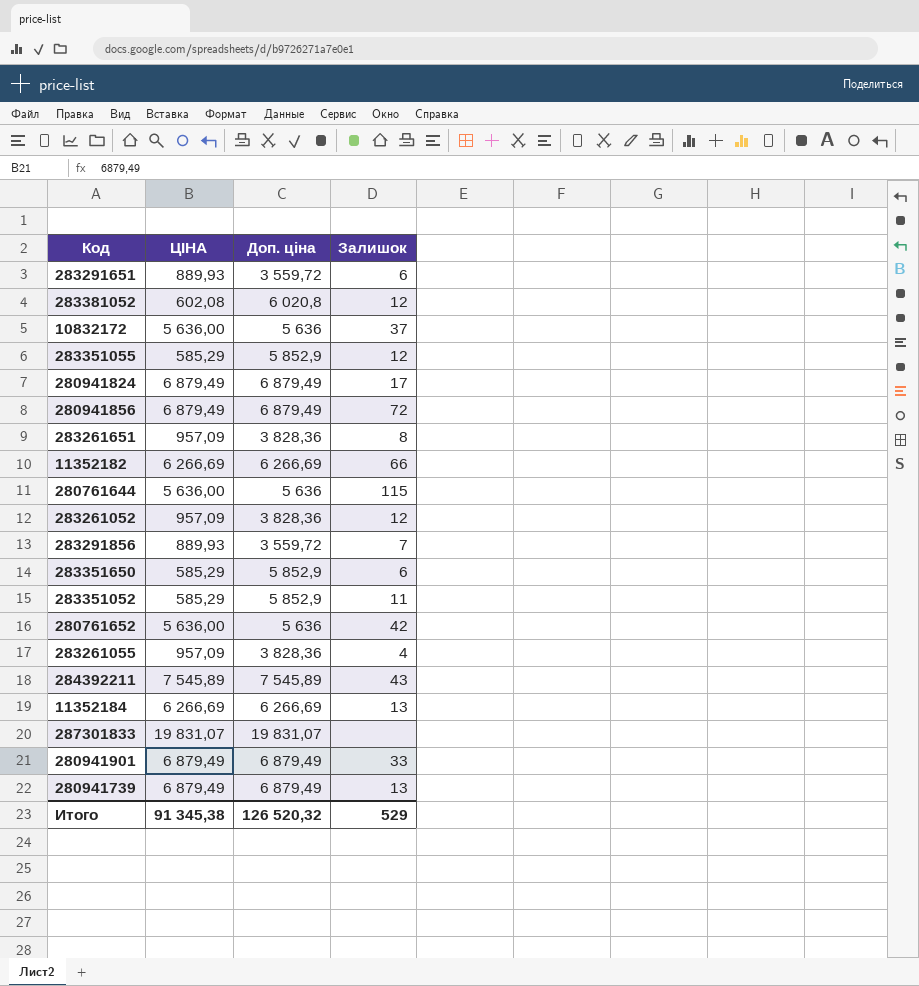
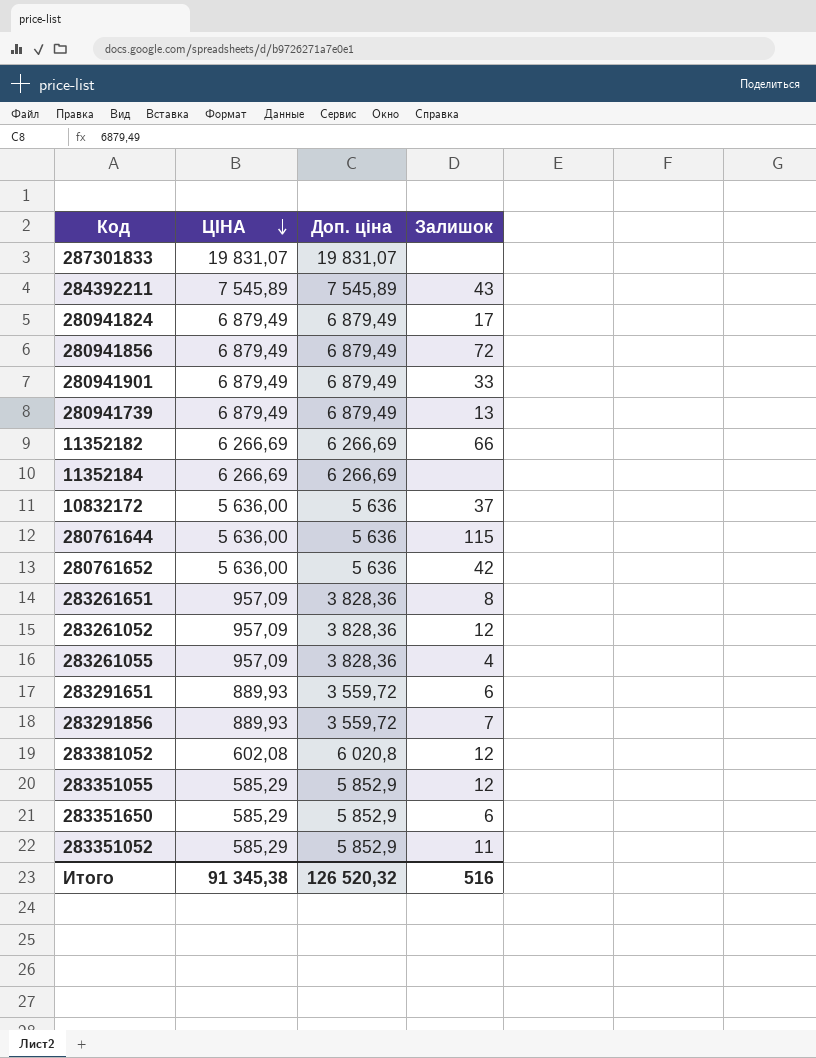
row order: none -> ЦІНА descending
11352184 | Залишок: 13 -> none
Итого | Залишок: 529 -> 516

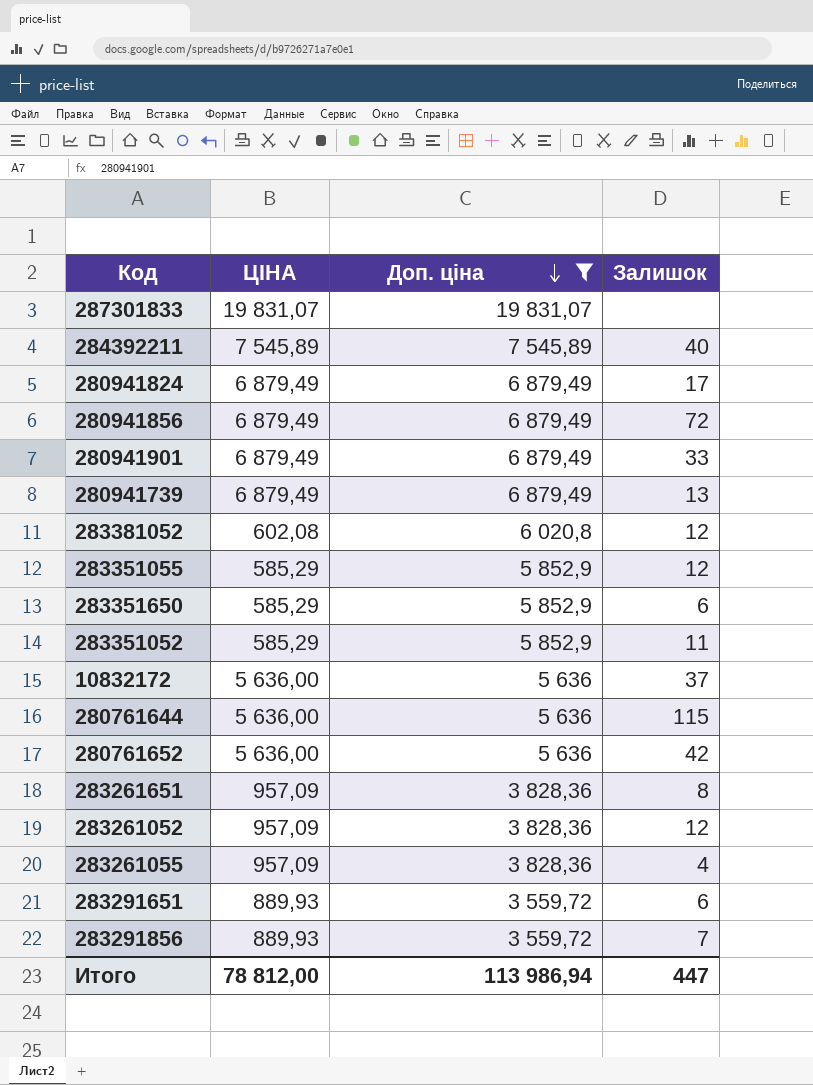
filter: none -> Доп. ціна != 6 266,69
row order: ЦІНА descending -> Доп. ціна descending
284392211 | Залишок: 43 -> 40
Итого | ЦІНА: 91 345,38 -> 78 812,00
Итого | Доп. ціна: 126 520,32 -> 113 986,94
Итого | Залишок: 516 -> 447

